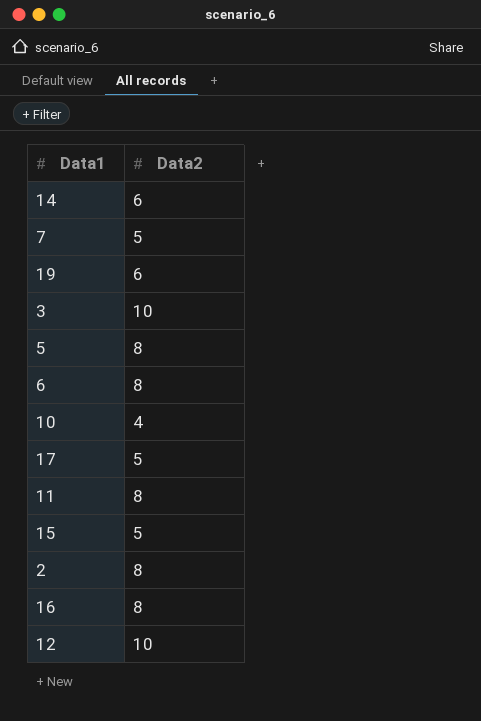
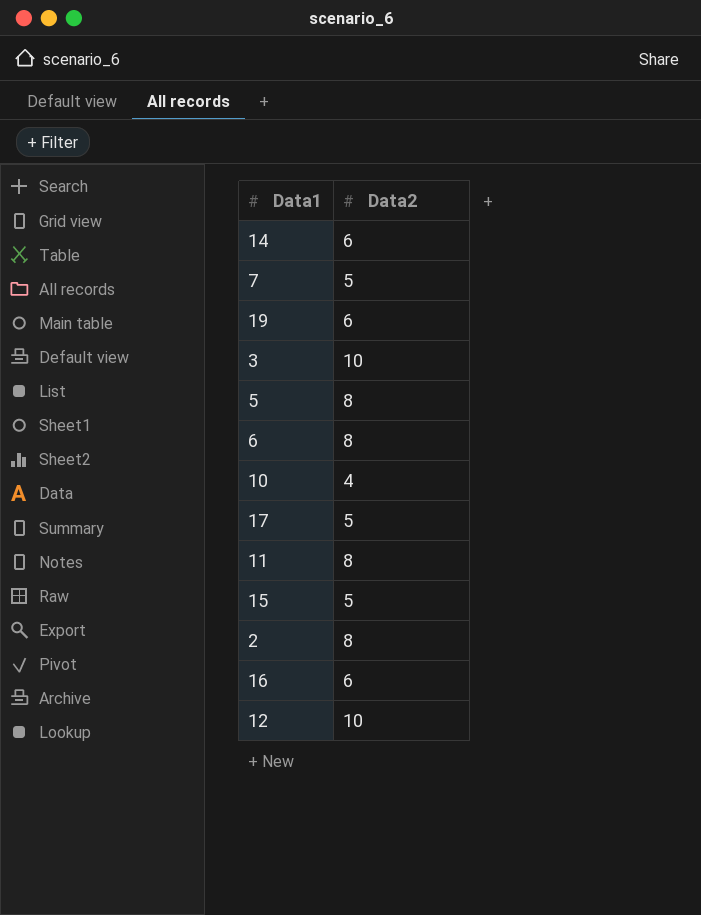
16 | Data2: 8 -> 6

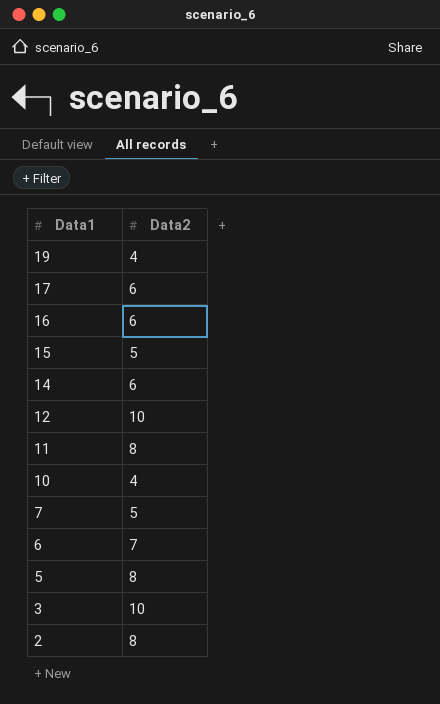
row order: none -> Data1 descending
19 | Data2: 6 -> 4
17 | Data2: 5 -> 6
6 | Data2: 8 -> 7

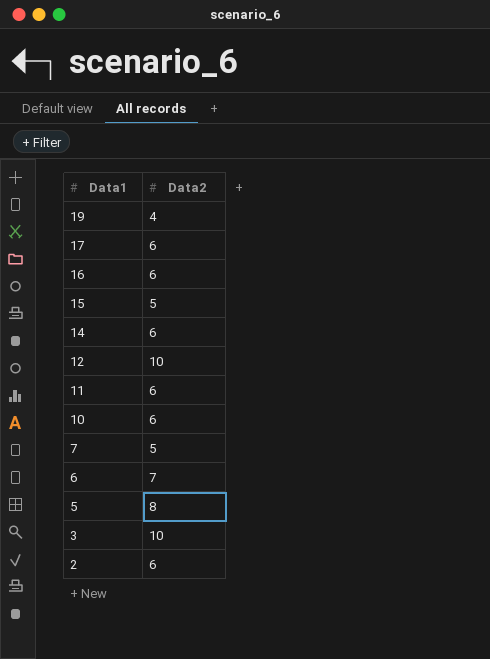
11 | Data2: 8 -> 6
10 | Data2: 4 -> 6
2 | Data2: 8 -> 6

